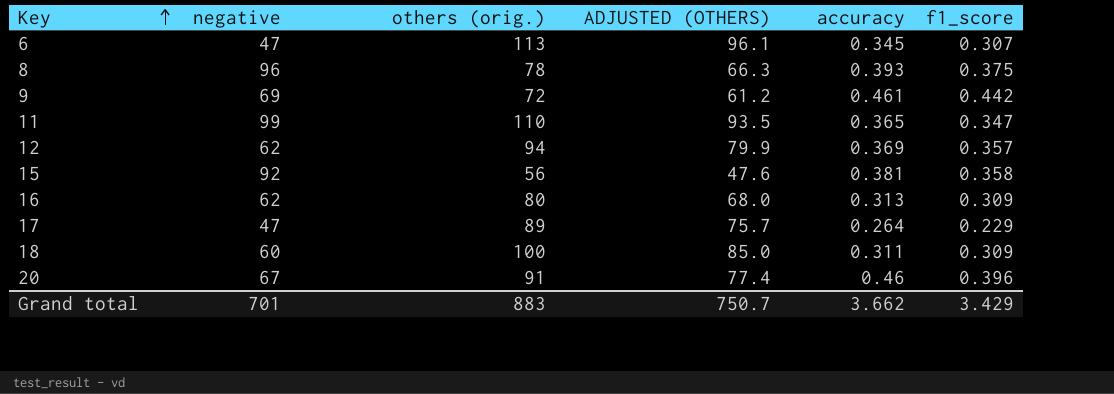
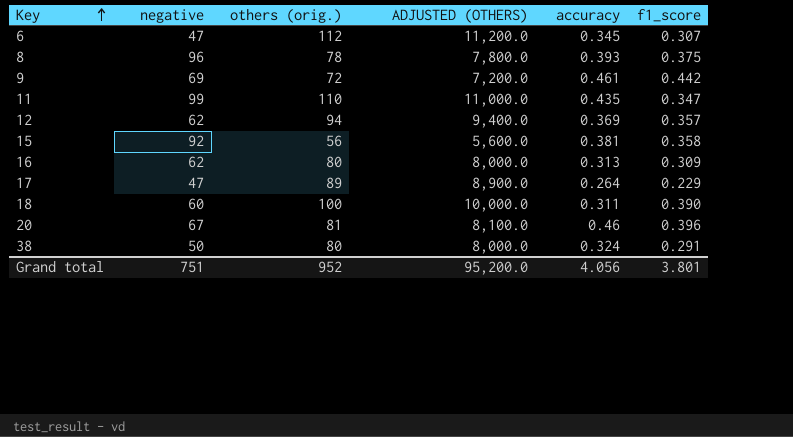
column ADJUSTED (OTHERS) | formula: [others (orig.)] * 0.85 -> [others (orig.)] * 100
6 | others (orig.): 113 -> 112
11 | accuracy: 0.365 -> 0.435
18 | f1_score: 0.309 -> 0.390
20 | others (orig.): 91 -> 81
row 38: none -> 50 | 80 | 8,000.0 | 0.324 | 0.291
Grand total | negative: 701 -> 751
Grand total | others (orig.): 883 -> 952
Grand total | ADJUSTED (OTHERS): 750.7 -> 95,200.0
Grand total | accuracy: 3.662 -> 4.056
Grand total | f1_score: 3.429 -> 3.801

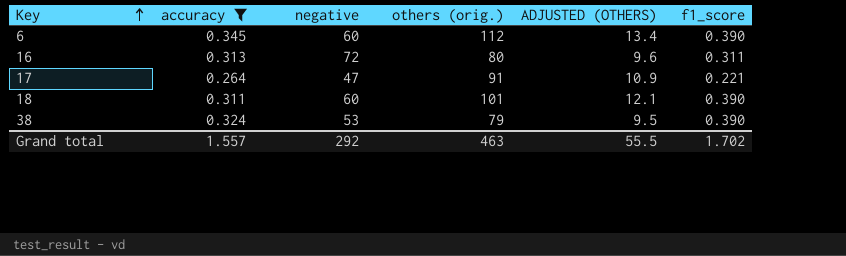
filter: none -> accuracy <= 0.345
column accuracy | position: 5 -> 2
column ADJUSTED (OTHERS) | formula: [others (orig.)] * 100 -> [others (orig.)] * 0.12
6 | negative: 47 -> 60
6 | f1_score: 0.307 -> 0.390
16 | negative: 62 -> 72
16 | f1_score: 0.309 -> 0.311
17 | others (orig.): 89 -> 91
17 | f1_score: 0.229 -> 0.221
18 | others (orig.): 100 -> 101
38 | negative: 50 -> 53
38 | others (orig.): 80 -> 79
38 | f1_score: 0.291 -> 0.390
Grand total | accuracy: 4.056 -> 1.557
Grand total | negative: 751 -> 292
Grand total | others (orig.): 952 -> 463
Grand total | ADJUSTED (OTHERS): 95,200.0 -> 55.5
Grand total | f1_score: 3.801 -> 1.702

